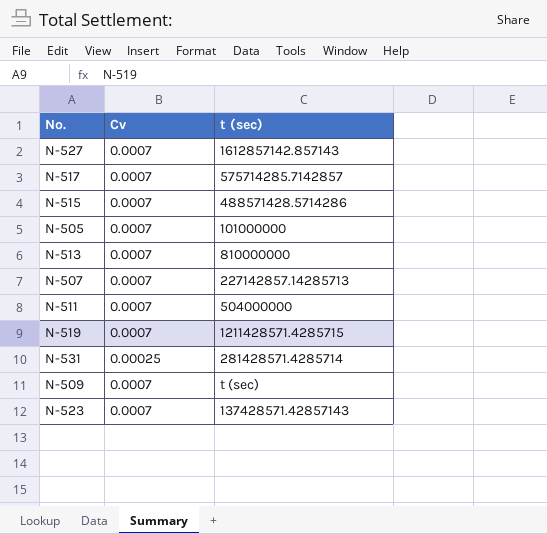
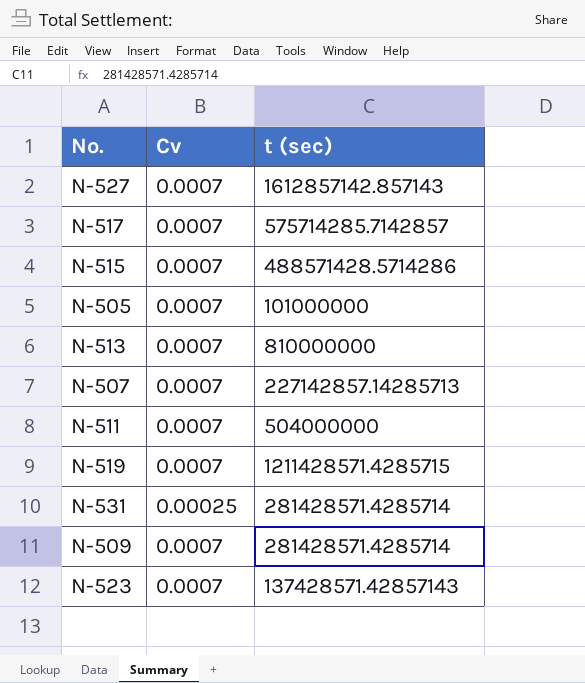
N-509 | t (sec): t (sec) -> 281428571.4285714

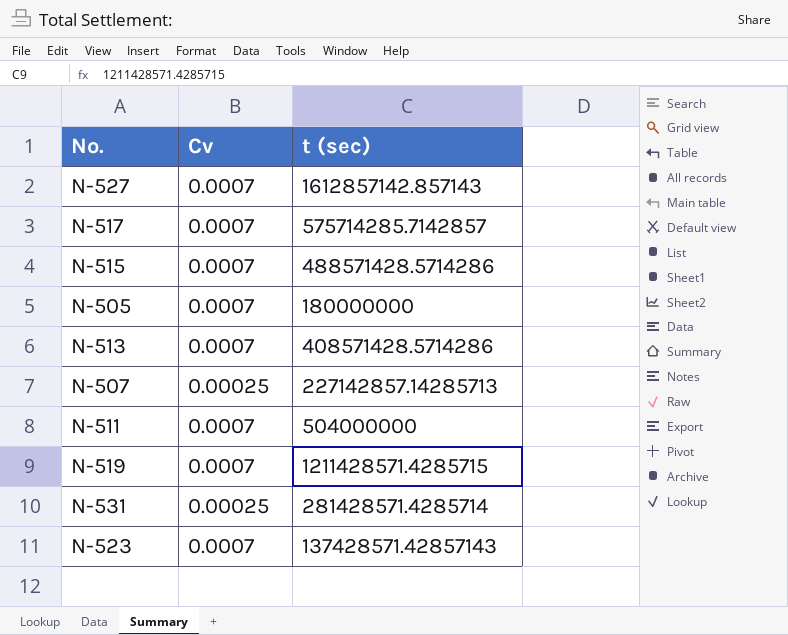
row N-509: 0.0007 | 281428571.4285714 -> none
N-505 | t (sec): 101000000 -> 180000000
N-513 | t (sec): 810000000 -> 408571428.5714286
N-507 | Cv: 0.0007 -> 0.00025

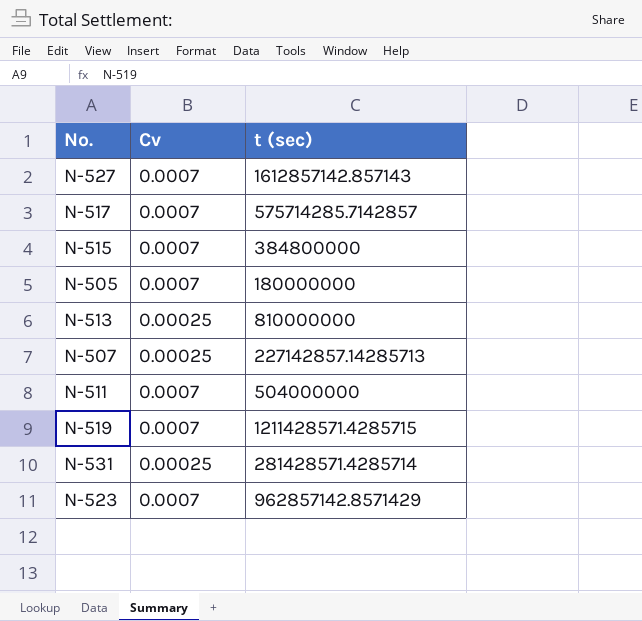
N-515 | t (sec): 488571428.5714286 -> 384800000
N-513 | Cv: 0.0007 -> 0.00025
N-513 | t (sec): 408571428.5714286 -> 810000000
N-523 | t (sec): 137428571.42857143 -> 962857142.8571429

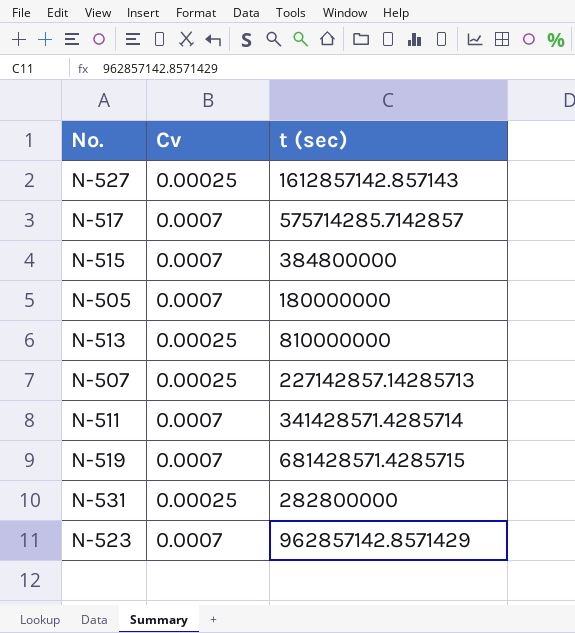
N-527 | Cv: 0.0007 -> 0.00025
N-511 | t (sec): 504000000 -> 341428571.4285714
N-519 | t (sec): 1211428571.4285715 -> 681428571.4285715
N-531 | t (sec): 281428571.4285714 -> 282800000

